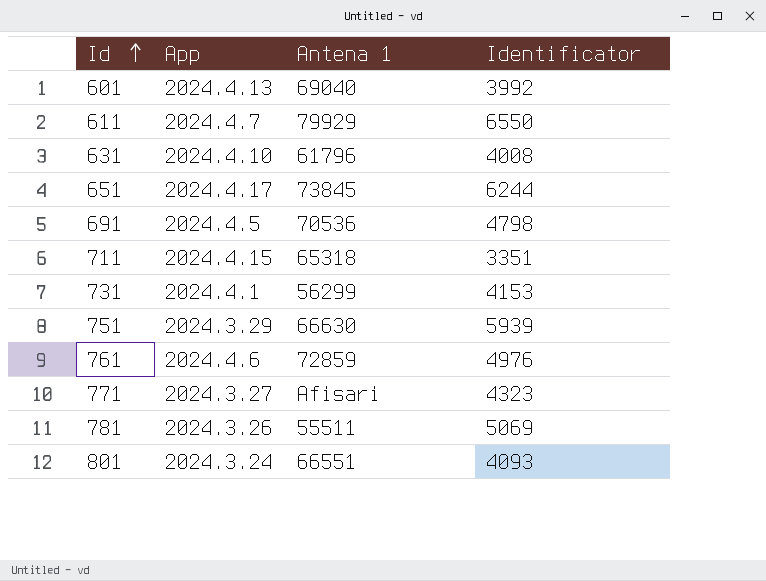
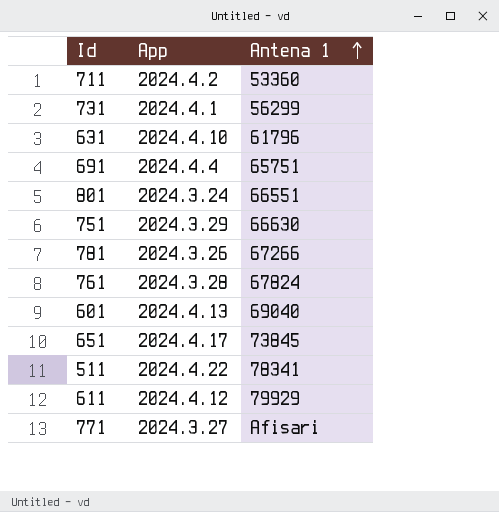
row order: Id ascending -> Antena 1 ascending
column Identificator | position: 4 -> none
711 | App: 2024.4.15 -> 2024.4.2
711 | Antena 1: 65318 -> 53360
691 | App: 2024.4.5 -> 2024.4.4
691 | Antena 1: 70536 -> 65751
781 | Antena 1: 55511 -> 67266
761 | App: 2024.4.6 -> 2024.3.28
761 | Antena 1: 72859 -> 67824
row 511: none -> 2024.4.22 | 78341
611 | App: 2024.4.7 -> 2024.4.12

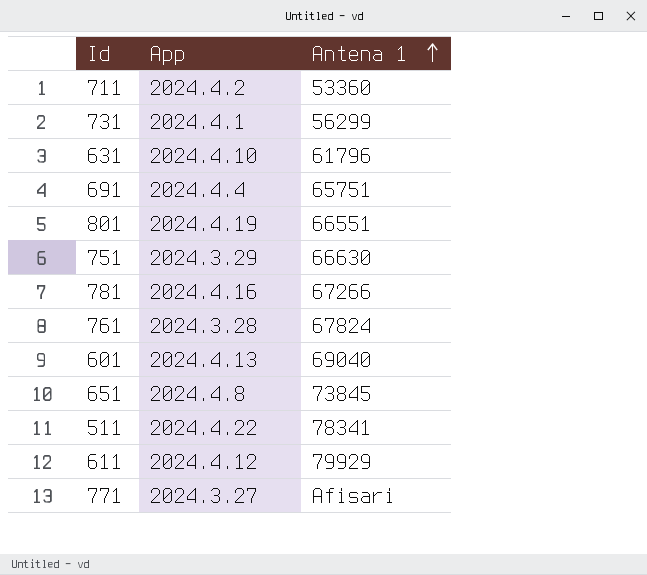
801 | App: 2024.3.24 -> 2024.4.19
781 | App: 2024.3.26 -> 2024.4.16
651 | App: 2024.4.17 -> 2024.4.8

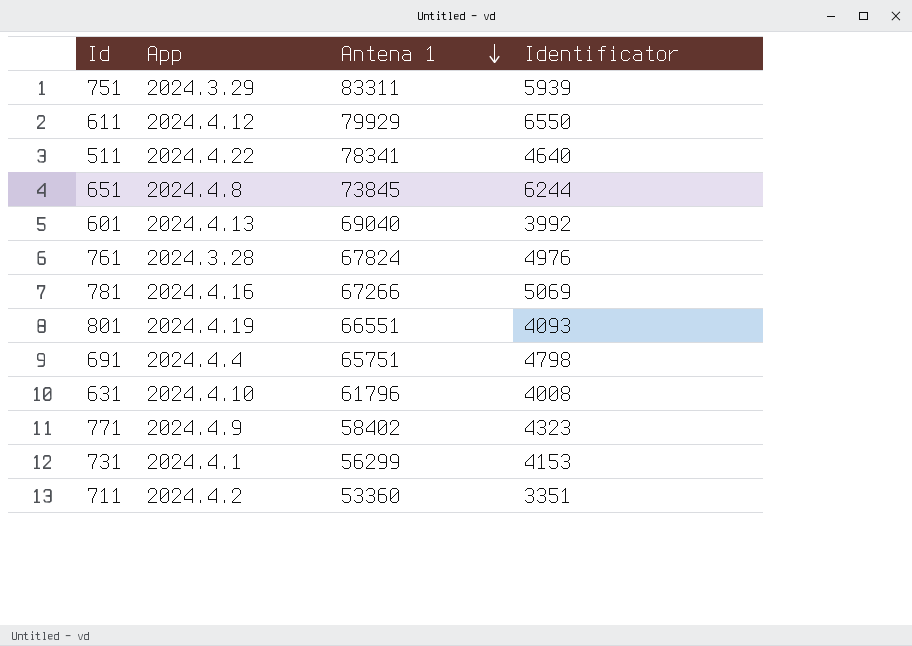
row order: Antena 1 ascending -> Antena 1 descending
column Identificator | position: none -> 4
751 | Antena 1: 66630 -> 83311
771 | App: 2024.3.27 -> 2024.4.9
771 | Antena 1: Afisari -> 58402

